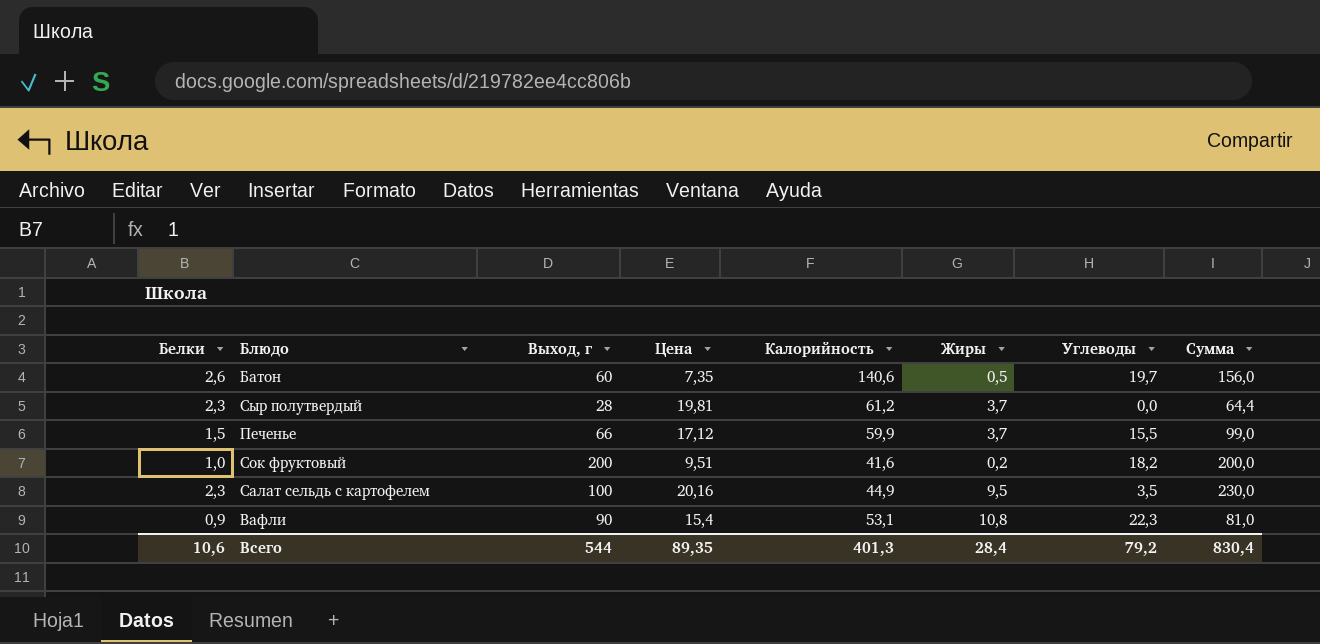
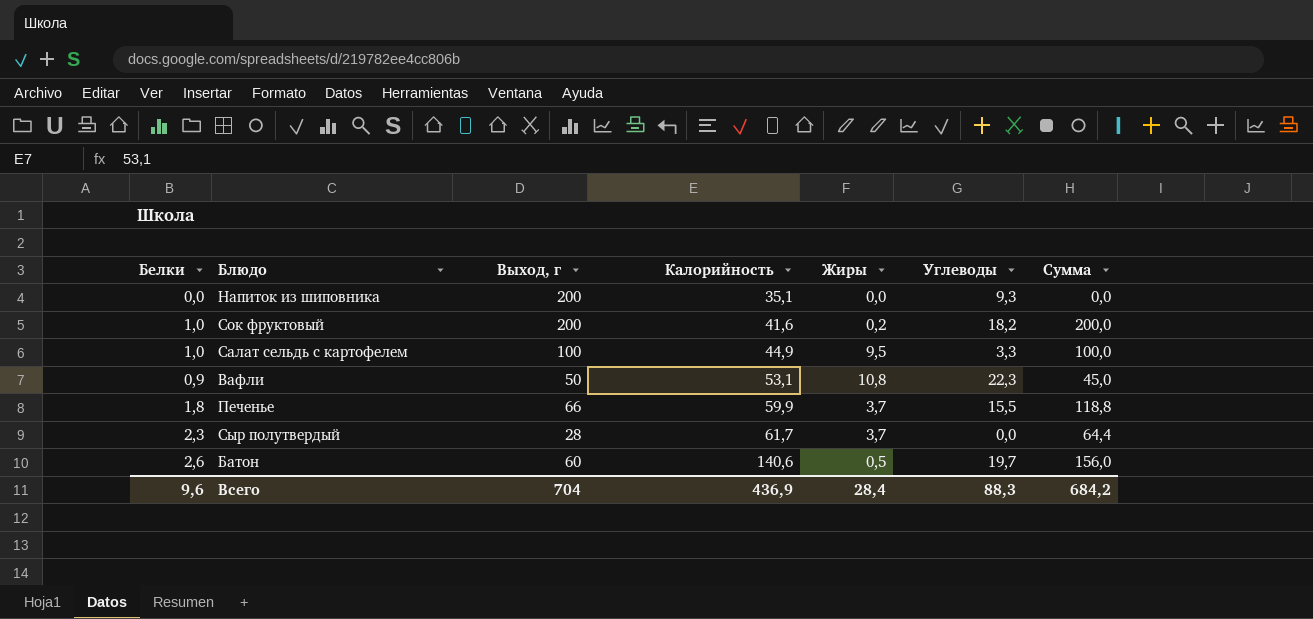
row order: none -> Калорийность ascending
column Цена | position: 4 -> none
row Напиток из шиповника: none -> 0,0 | 200 | 35,1 | 0,0 | 9,3 | 0,0
Салат сельдь с картофелем | Белки: 2,3 -> 1,0
Салат сельдь с картофелем | Углеводы: 3,5 -> 3,3
Салат сельдь с картофелем | Сумма: 230,0 -> 100,0
Вафли | Выход, г: 90 -> 50
Вафли | Сумма: 81,0 -> 45,0
Печенье | Белки: 1,5 -> 1,8
Печенье | Сумма: 99,0 -> 118,8
Сыр полутвердый | Калорийность: 61,2 -> 61,7
Всего | Белки: 10,6 -> 9,6
Всего | Выход, г: 544 -> 704
Всего | Калорийность: 401,3 -> 436,9
Всего | Углеводы: 79,2 -> 88,3
Всего | Сумма: 830,4 -> 684,2

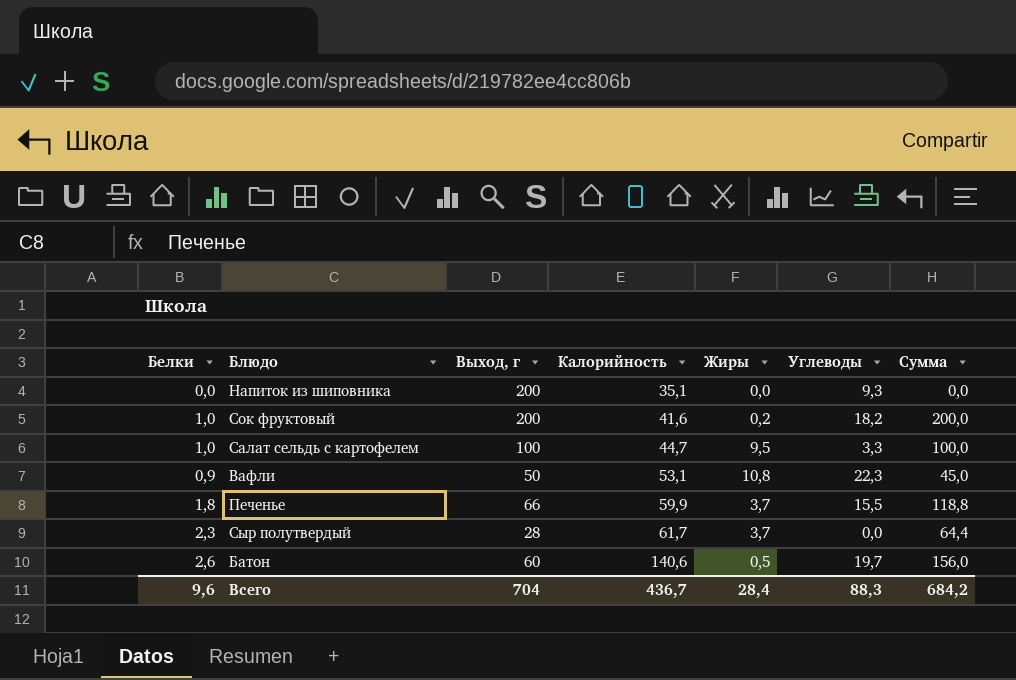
Салат сельдь с картофелем | Калорийность: 44,9 -> 44,7
Всего | Калорийность: 436,9 -> 436,7

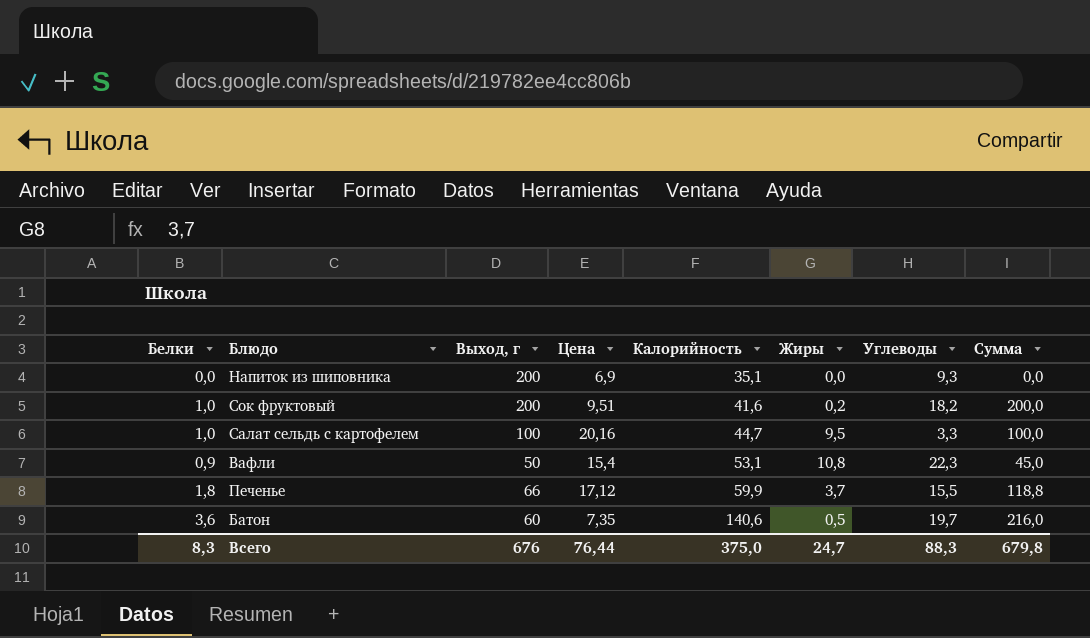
column Цена | position: none -> 4
row Сыр полутвердый: 2,3 | 28 | 61,7 | 3,7 | 0,0 | 64,4 -> none
Батон | Белки: 2,6 -> 3,6
Батон | Сумма: 156,0 -> 216,0
Всего | Белки: 9,6 -> 8,3
Всего | Выход, г: 704 -> 676
Всего | Калорийность: 436,7 -> 375,0
Всего | Жиры: 28,4 -> 24,7
Всего | Сумма: 684,2 -> 679,8

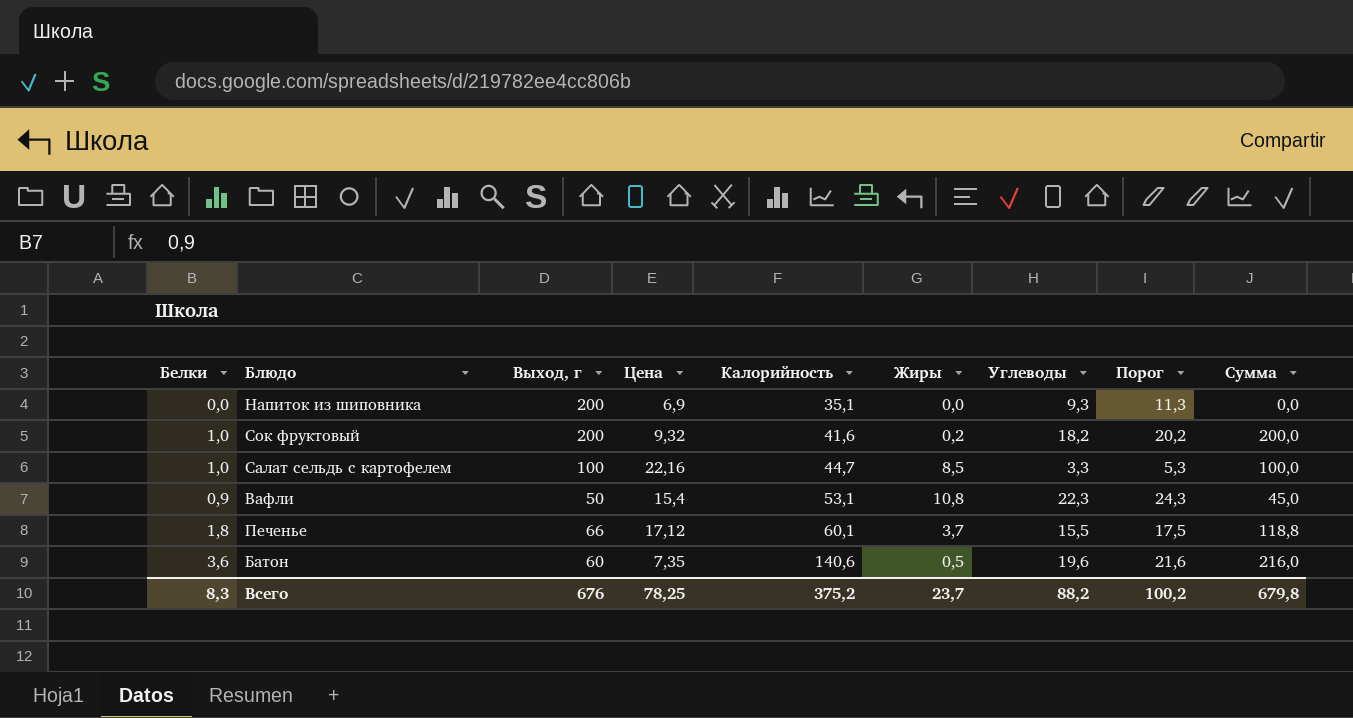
column Порог | formula: none -> [Углеводы] + 2
Сок фруктовый | Цена: 9,51 -> 9,32
Салат сельдь с картофелем | Цена: 20,16 -> 22,16
Салат сельдь с картофелем | Жиры: 9,5 -> 8,5
Печенье | Калорийность: 59,9 -> 60,1
Батон | Углеводы: 19,7 -> 19,6
Всего | Цена: 76,44 -> 78,25
Всего | Калорийность: 375,0 -> 375,2
Всего | Жиры: 24,7 -> 23,7
Всего | Углеводы: 88,3 -> 88,2

